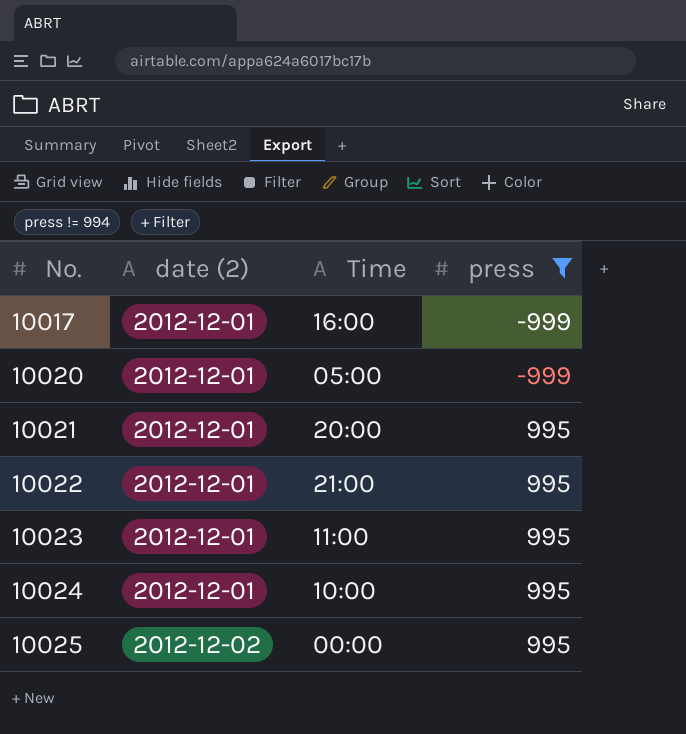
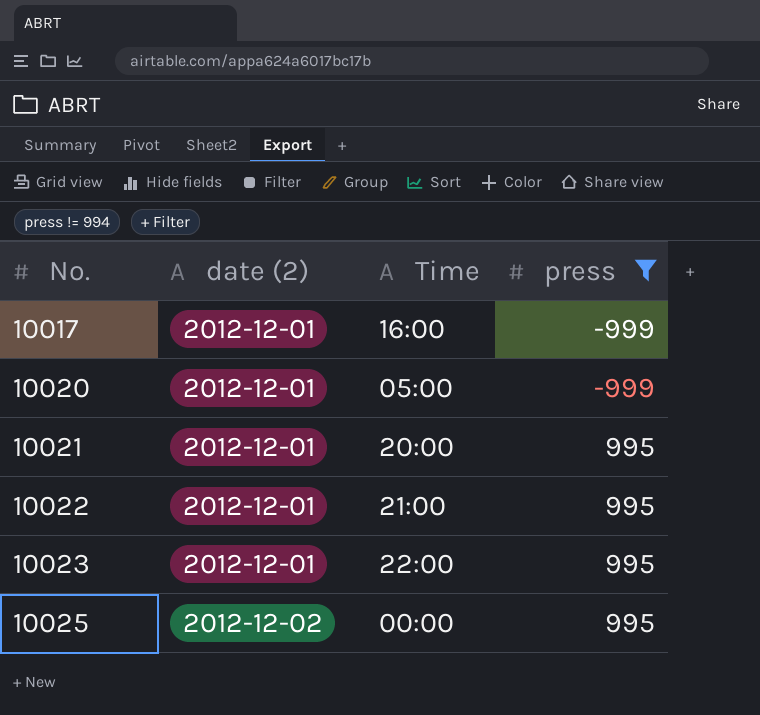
row 10024: 2012-12-01 | 10:00 | 995 -> none
10023 | Time: 11:00 -> 22:00

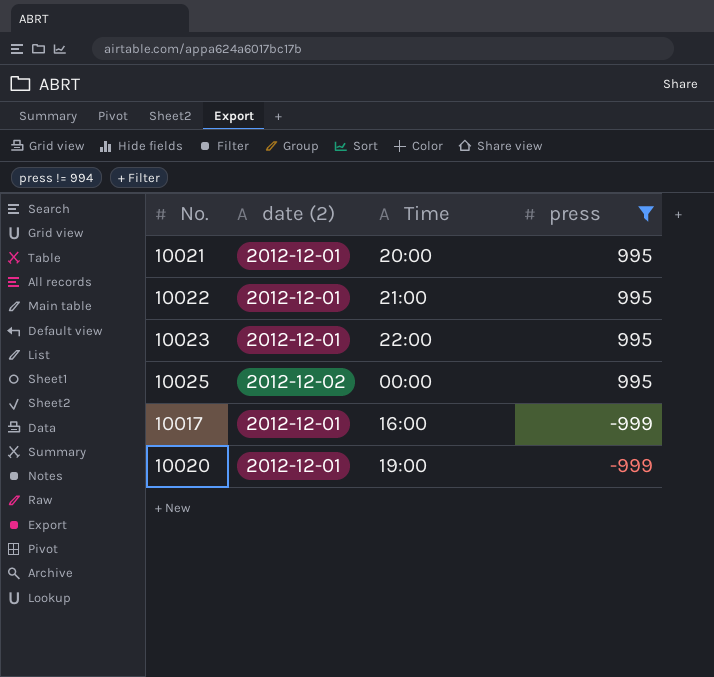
row order: No. ascending -> press descending
10020 | Time: 05:00 -> 19:00

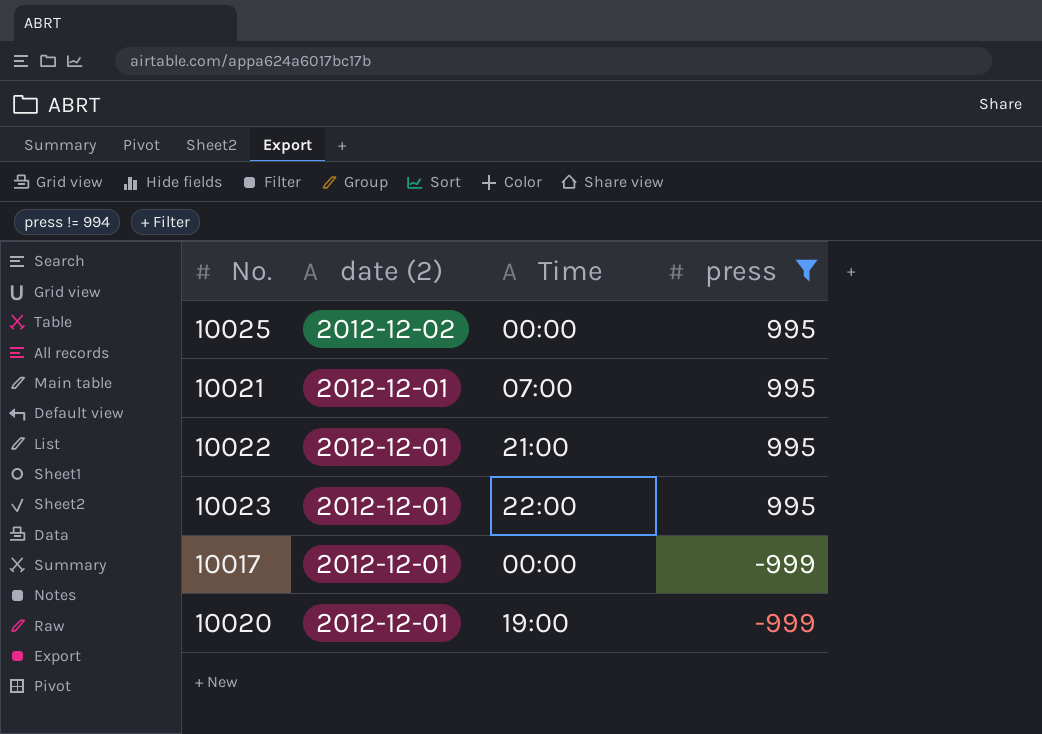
row order: press descending -> date (2) descending
10021 | Time: 20:00 -> 07:00
10017 | Time: 16:00 -> 00:00

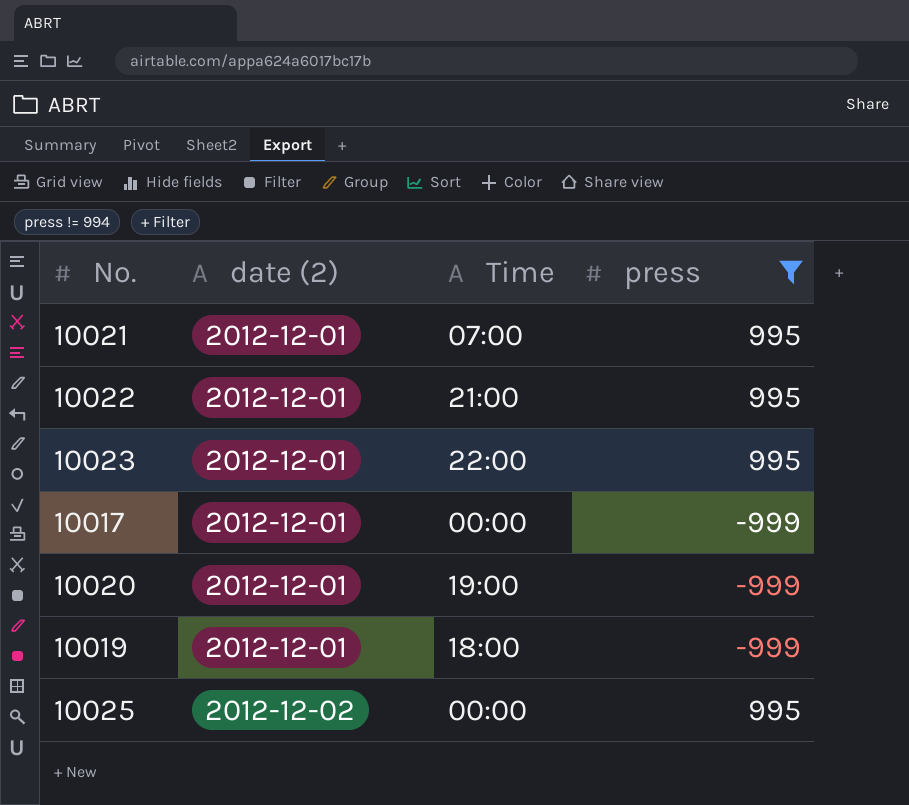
row order: date (2) descending -> date (2) ascending
row 10019: none -> 2012-12-01 | 18:00 | -999

